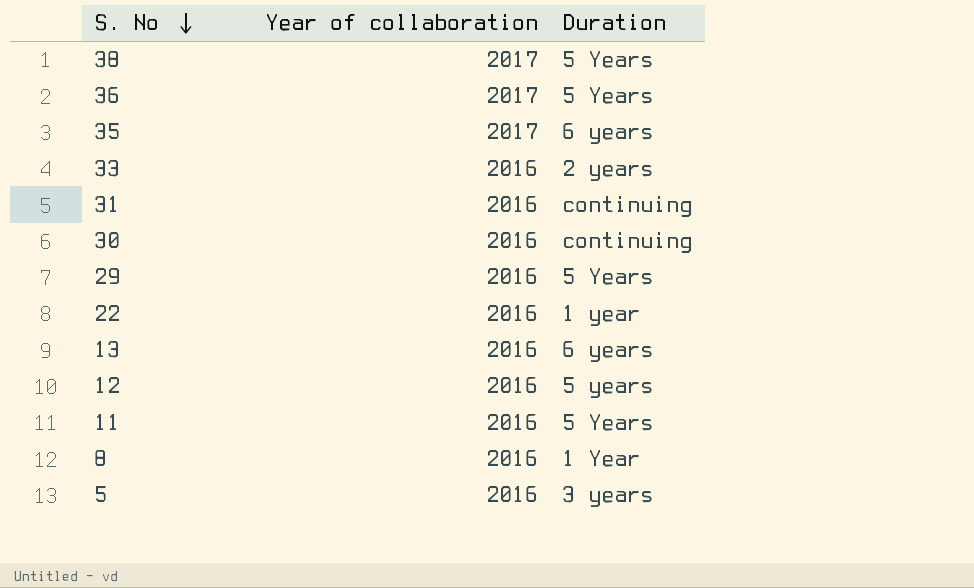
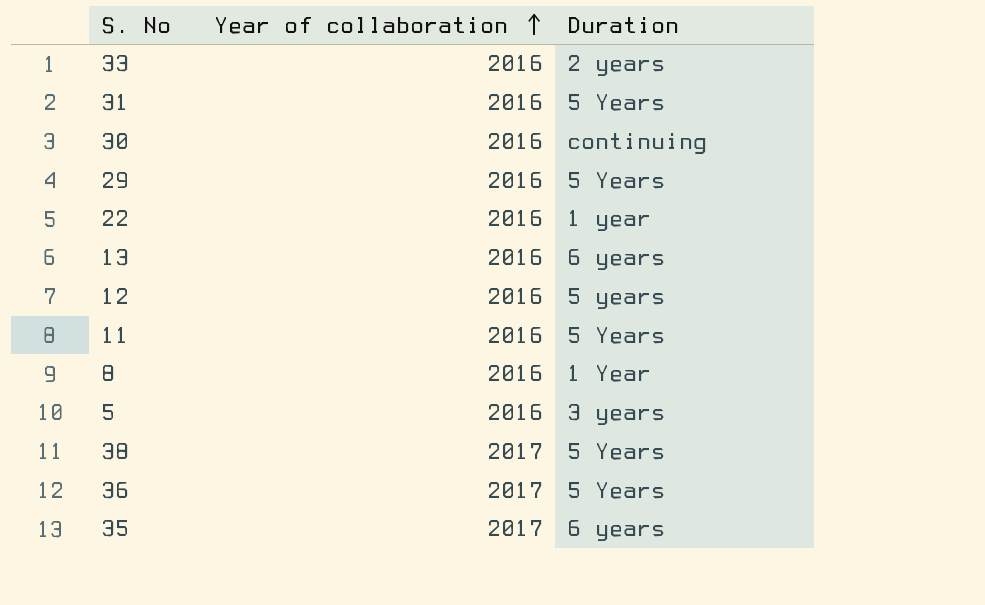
row order: S. No descending -> Year of collaboration ascending
31 | Duration: continuing -> 5 Years

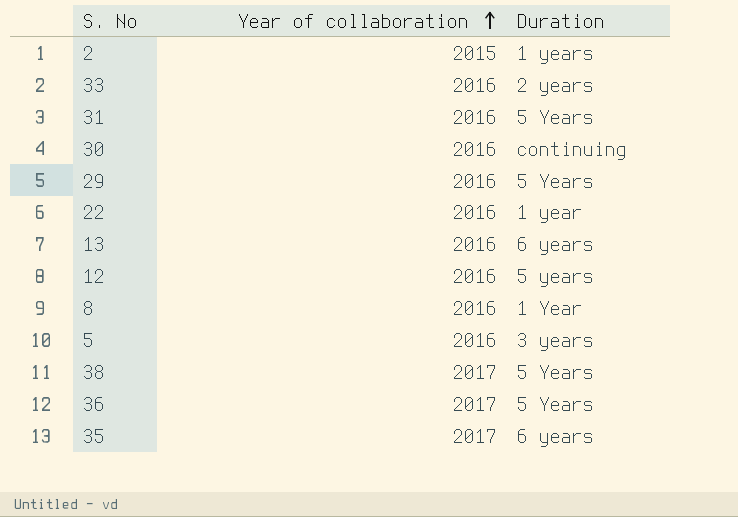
row 11: 2016 | 5 Years -> none
row 2: none -> 2015 | 1 years

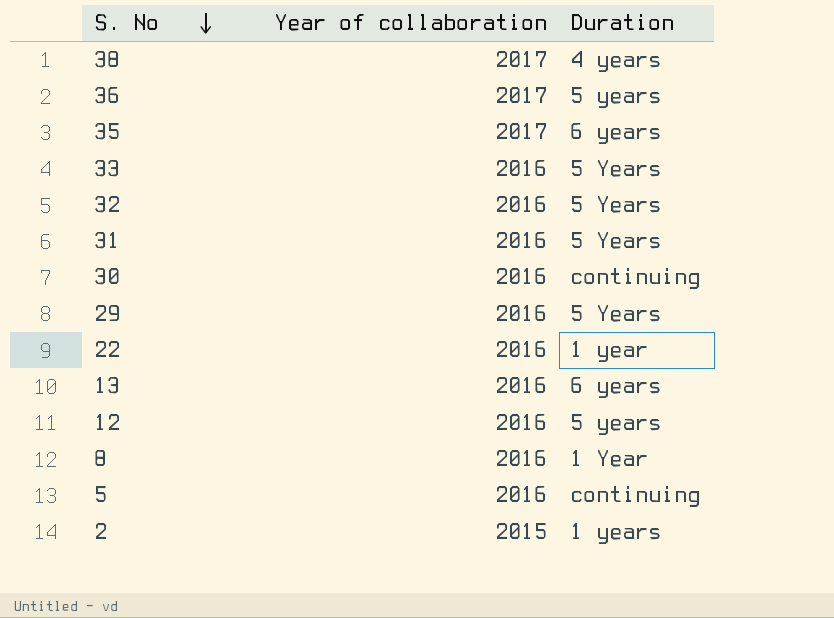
row order: Year of collaboration ascending -> S. No descending
38 | Duration: 5 Years -> 4 years
36 | Duration: 5 Years -> 5 years
33 | Duration: 2 years -> 5 Years
row 32: none -> 2016 | 5 Years
5 | Duration: 3 years -> continuing

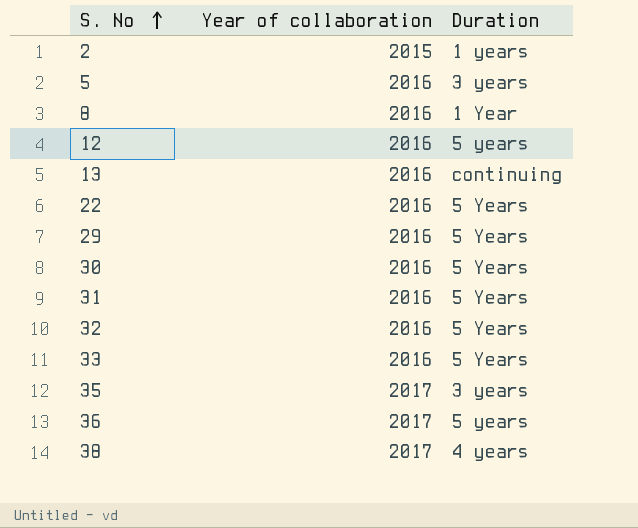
row order: S. No descending -> S. No ascending
5 | Duration: continuing -> 3 years
13 | Duration: 6 years -> continuing
22 | Duration: 1 year -> 5 Years
30 | Duration: continuing -> 5 Years
35 | Duration: 6 years -> 3 years

